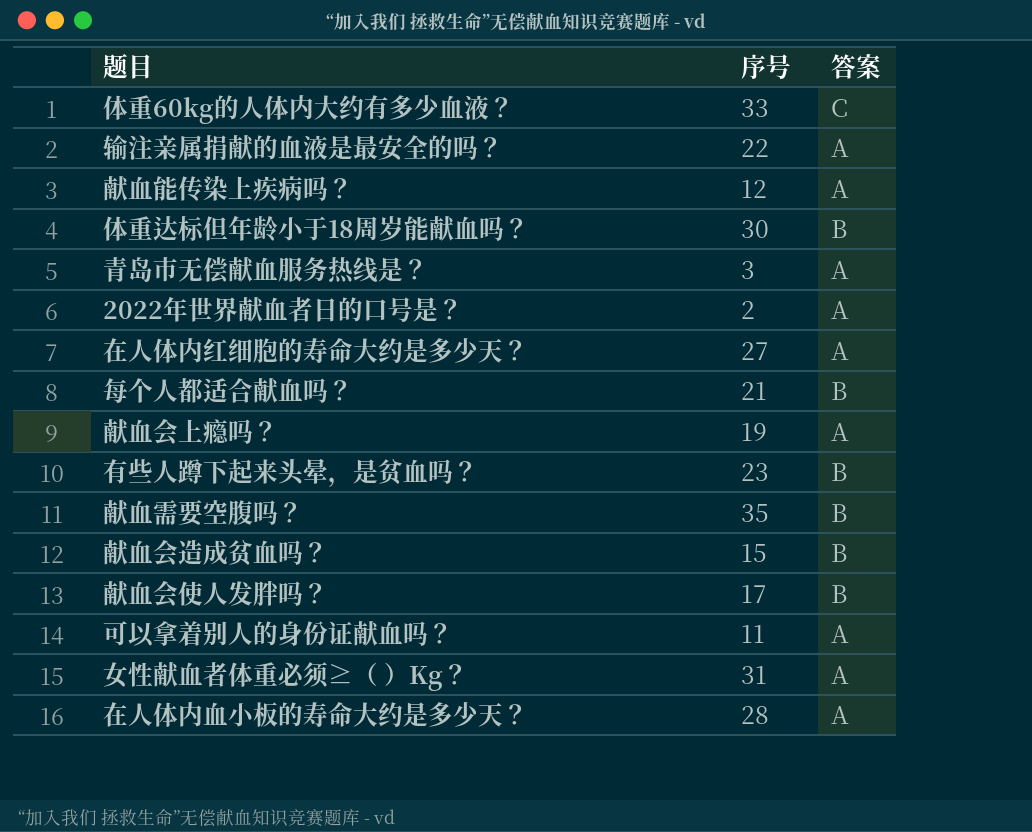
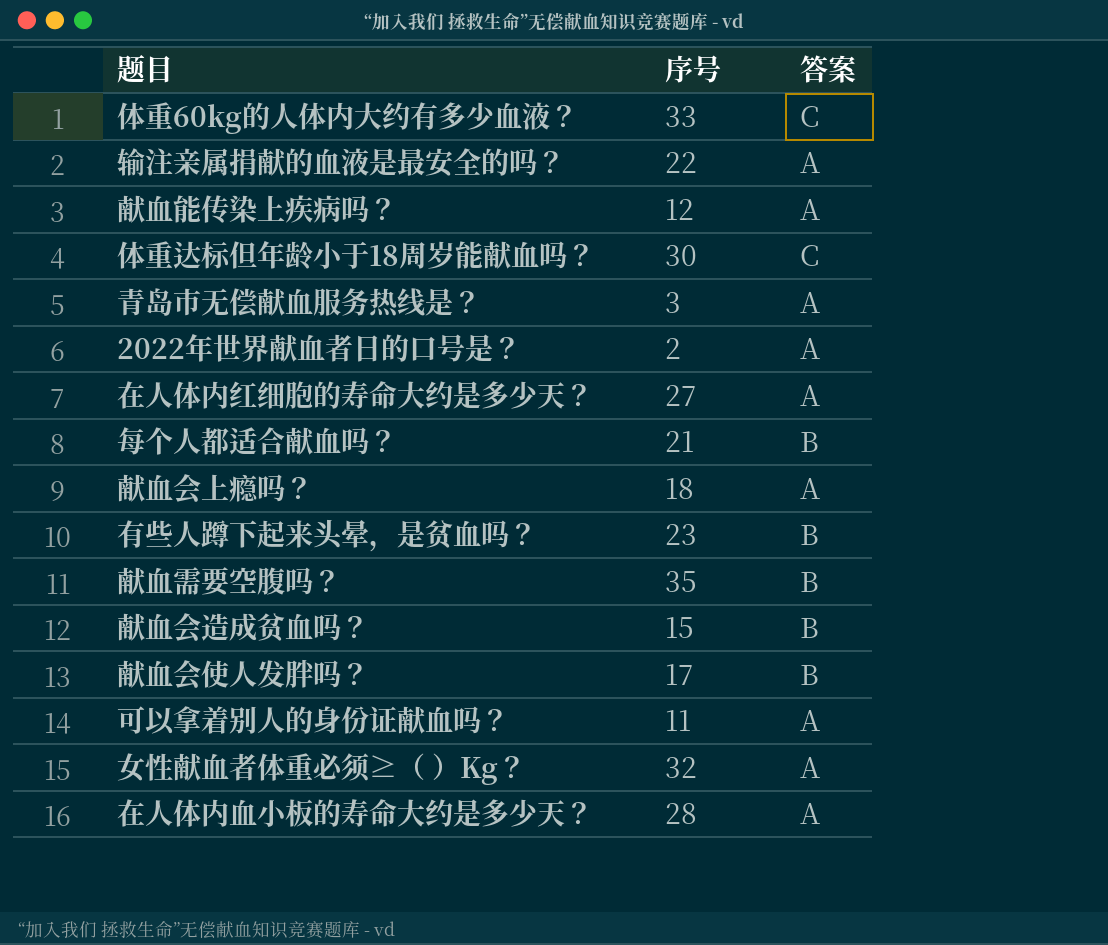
体重达标但年龄小于18周岁能献血吗？ | 答案: B -> C
献血会上瘾吗？ | 序号: 19 -> 18
女性献血者体重必须≥（ ）Kg？ | 序号: 31 -> 32

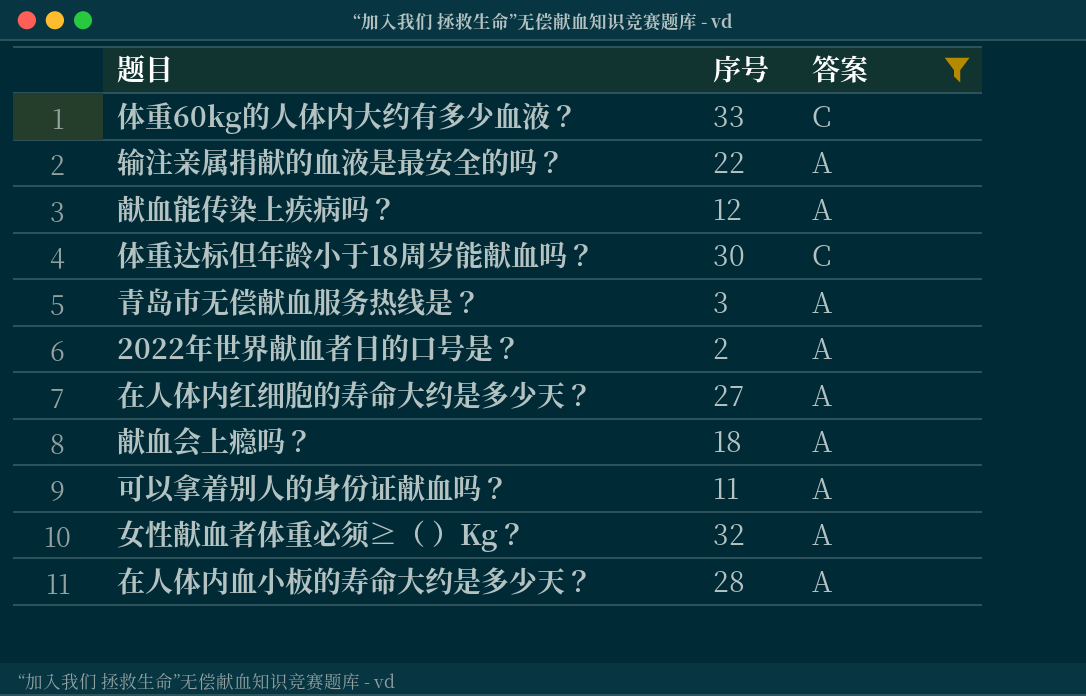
filter: none -> 答案 != B

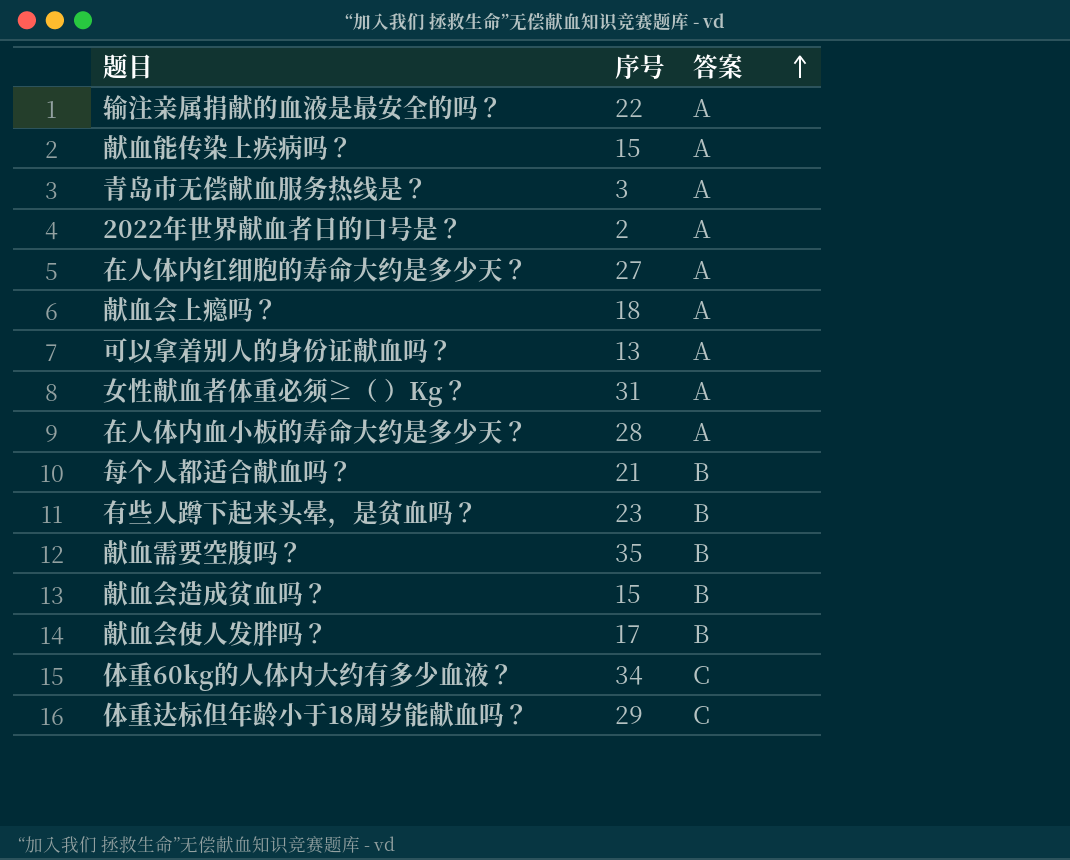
filter: 答案 != B -> none
row order: none -> 答案 ascending
献血能传染上疾病吗？ | 序号: 12 -> 15
可以拿着别人的身份证献血吗？ | 序号: 11 -> 13
女性献血者体重必须≥（ ）Kg？ | 序号: 32 -> 31
体重60kg的人体内大约有多少血液？ | 序号: 33 -> 34
体重达标但年龄小于18周岁能献血吗？ | 序号: 30 -> 29

